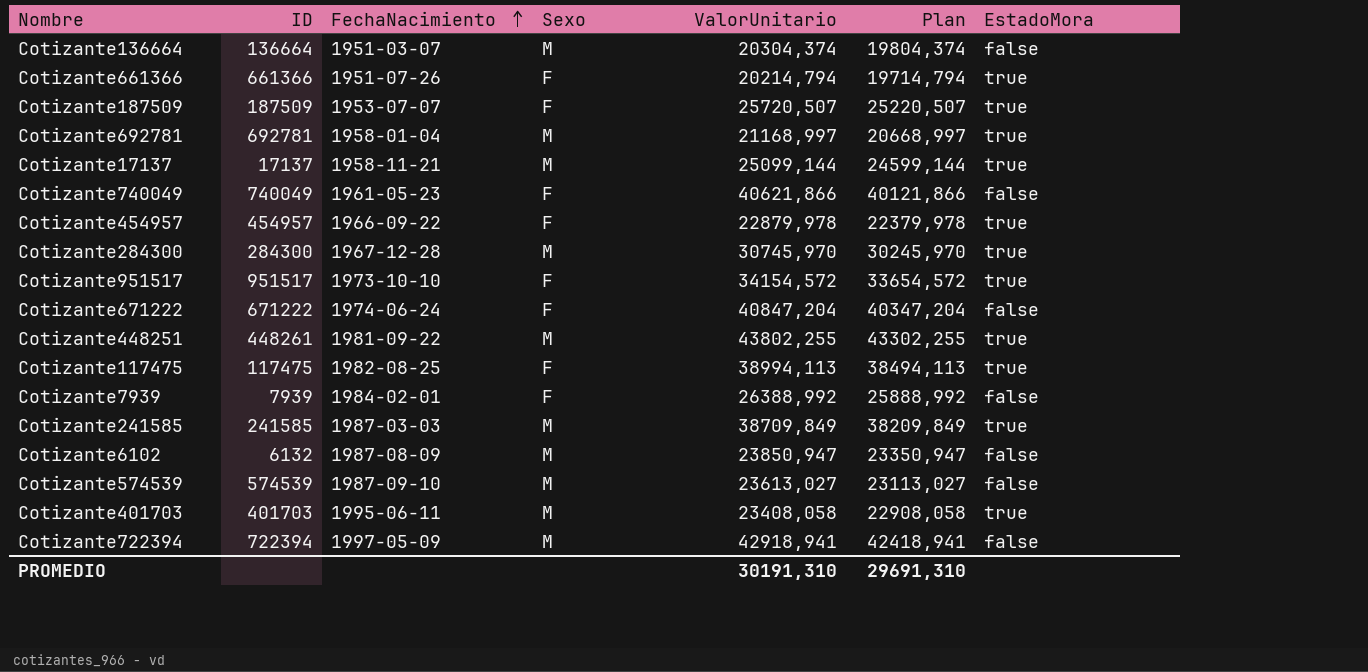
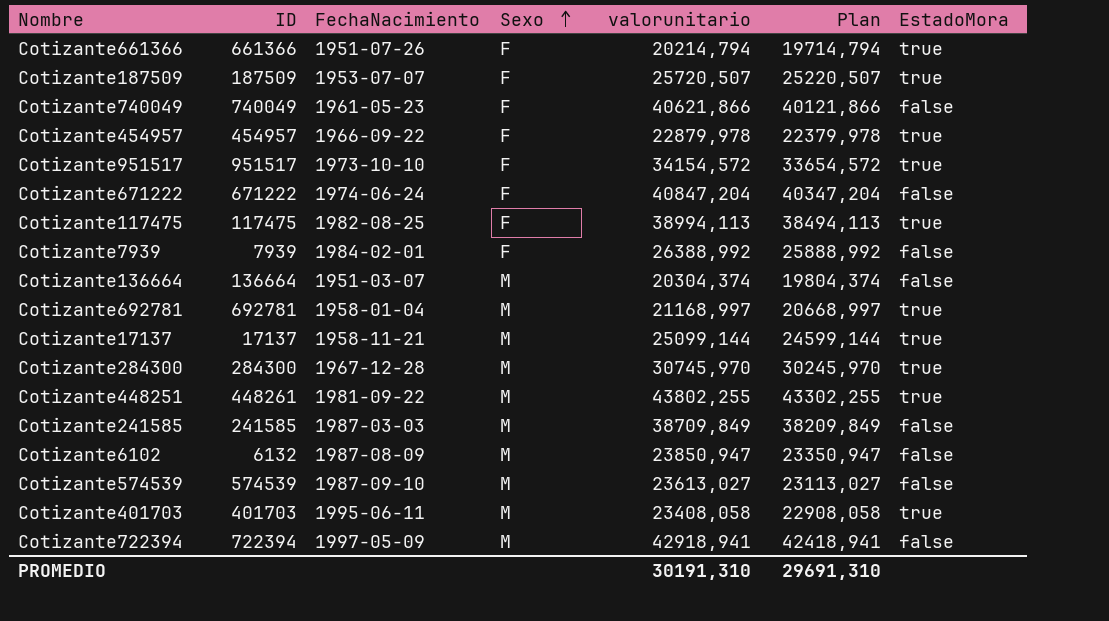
row order: FechaNacimiento ascending -> Sexo ascending
column name: ValorUnitario -> valorunitario
Cotizante241585 | EstadoMora: true -> false

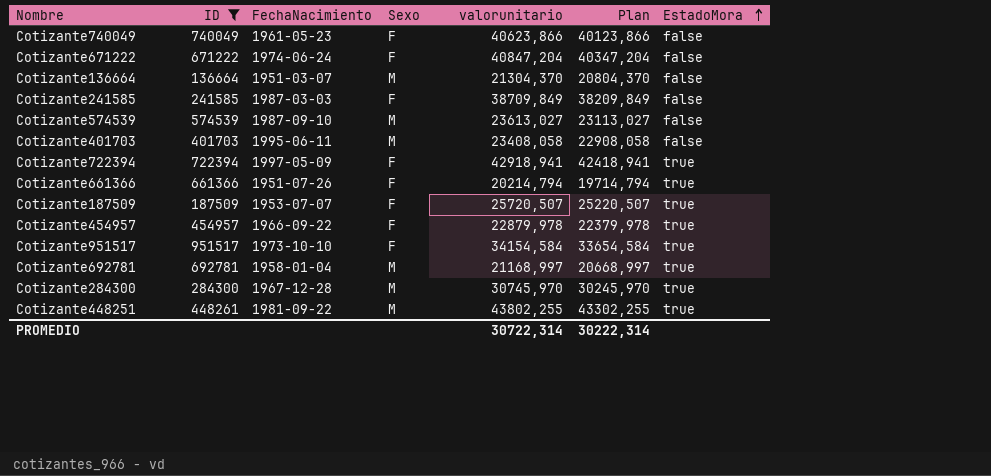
filter: none -> ID >= 136664
row order: Sexo ascending -> EstadoMora ascending
Cotizante740049 | valorunitario: 40621,866 -> 40623,866
Cotizante740049 | Plan: 40121,866 -> 40123,866
Cotizante136664 | valorunitario: 20304,374 -> 21304,370
Cotizante136664 | Plan: 19804,374 -> 20804,370
Cotizante241585 | Sexo: M -> F
Cotizante401703 | EstadoMora: true -> false
Cotizante722394 | Sexo: M -> F
Cotizante722394 | EstadoMora: false -> true
Cotizante951517 | valorunitario: 34154,572 -> 34154,584
Cotizante951517 | Plan: 33654,572 -> 33654,584
PROMEDIO | valorunitario: 30191,310 -> 30722,314
PROMEDIO | Plan: 29691,310 -> 30222,314

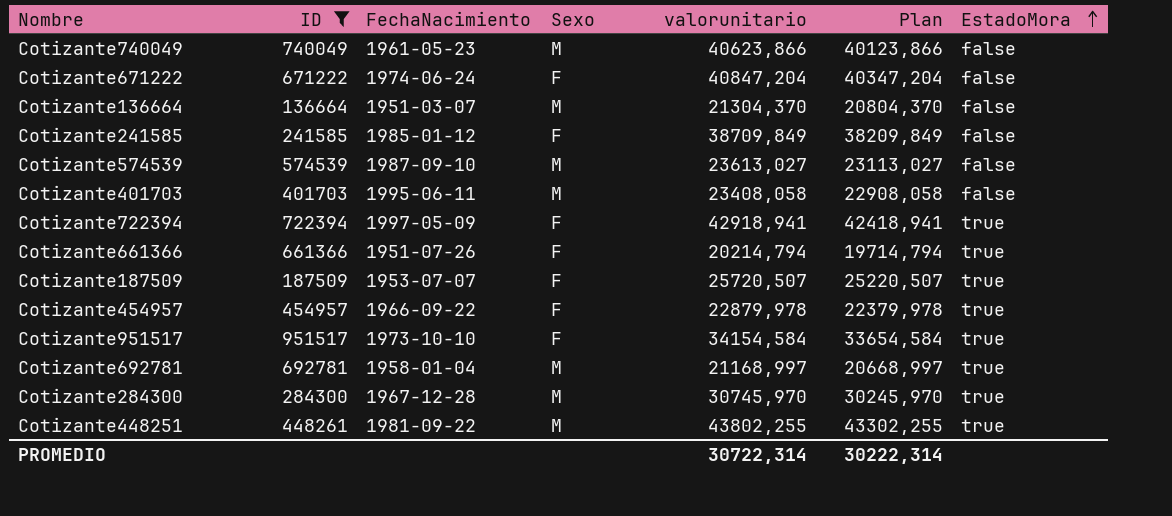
Cotizante740049 | Sexo: F -> M
Cotizante241585 | FechaNacimiento: 1987-03-03 -> 1985-01-12

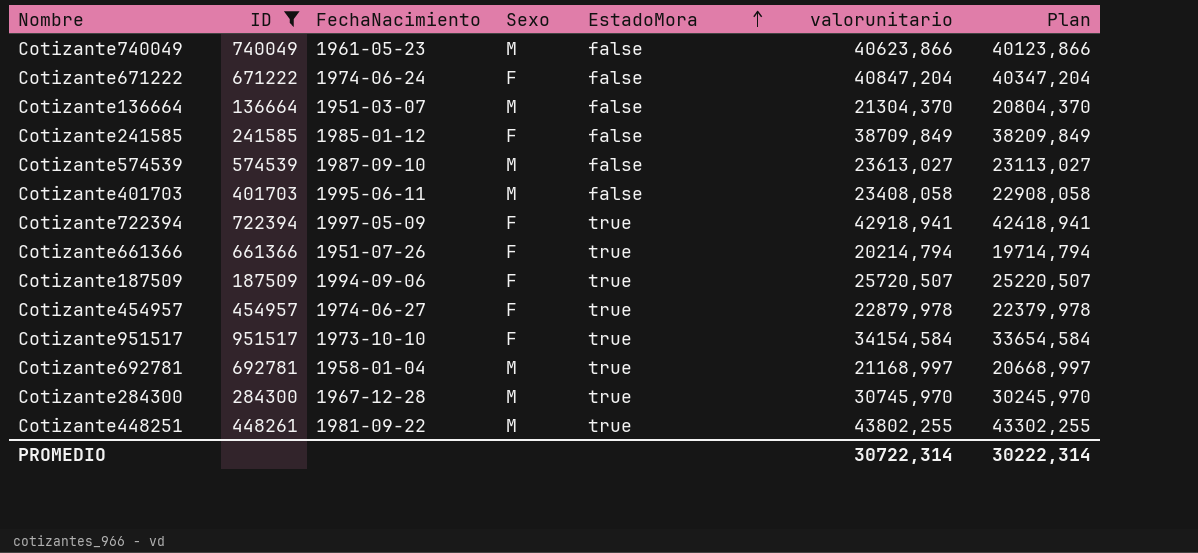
column EstadoMora | position: 7 -> 5
Cotizante187509 | FechaNacimiento: 1953-07-07 -> 1994-09-06
Cotizante454957 | FechaNacimiento: 1966-09-22 -> 1974-06-27

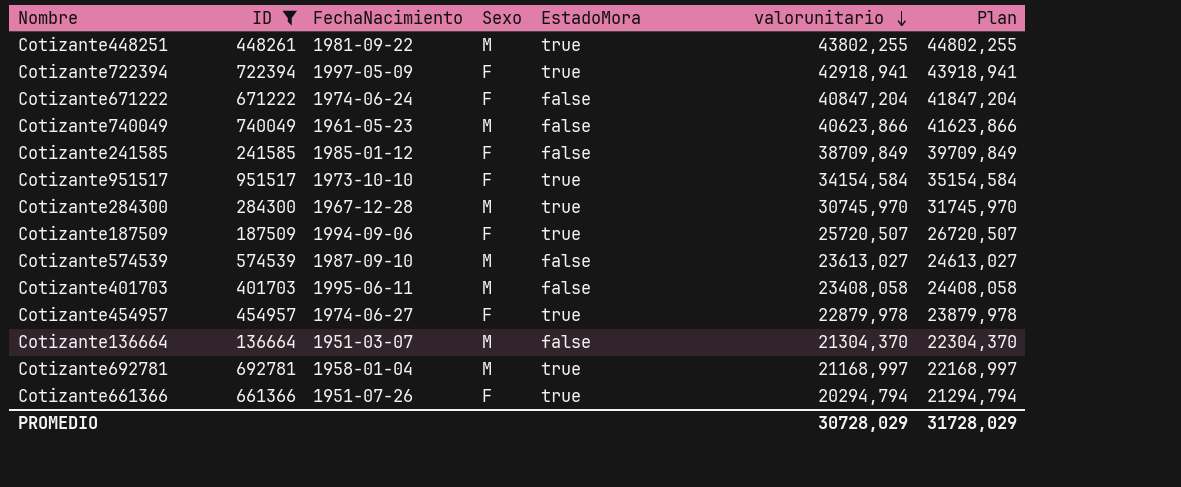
row order: EstadoMora ascending -> valorunitario descending
column Plan | formula: [valorunitario] - 500 -> [valorunitario] + 1000
Cotizante661366 | valorunitario: 20214,794 -> 20294,794
PROMEDIO | valorunitario: 30722,314 -> 30728,029
PROMEDIO | Plan: 30222,314 -> 31728,029

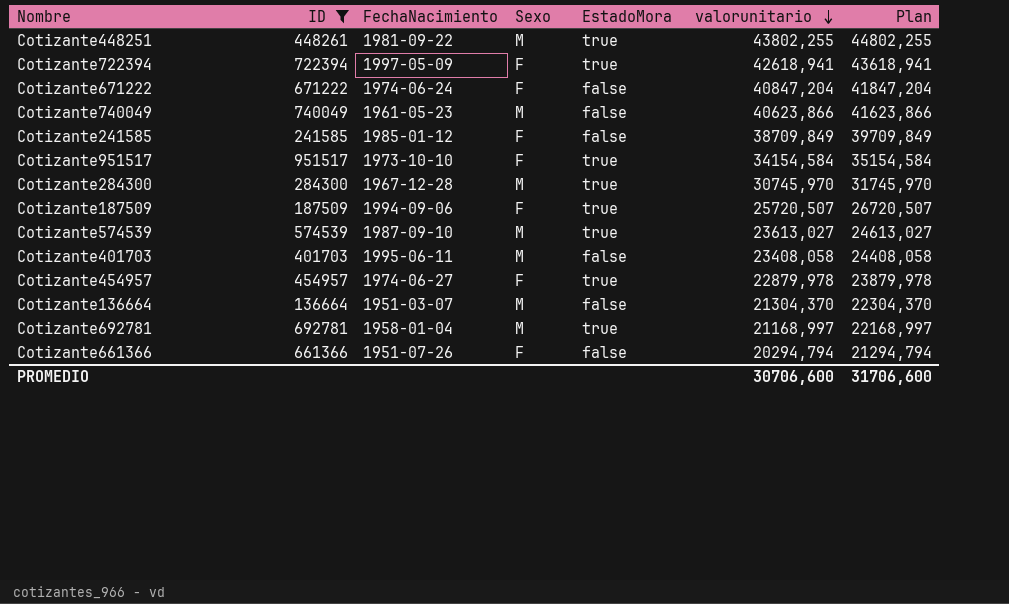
Cotizante722394 | valorunitario: 42918,941 -> 42618,941
Cotizante722394 | Plan: 43918,941 -> 43618,941
Cotizante574539 | EstadoMora: false -> true
Cotizante661366 | EstadoMora: true -> false
PROMEDIO | valorunitario: 30728,029 -> 30706,600
PROMEDIO | Plan: 31728,029 -> 31706,600

